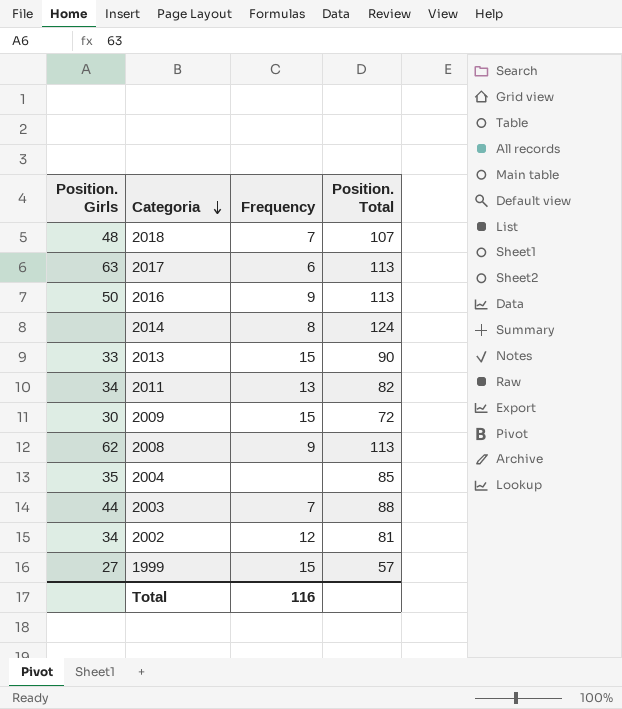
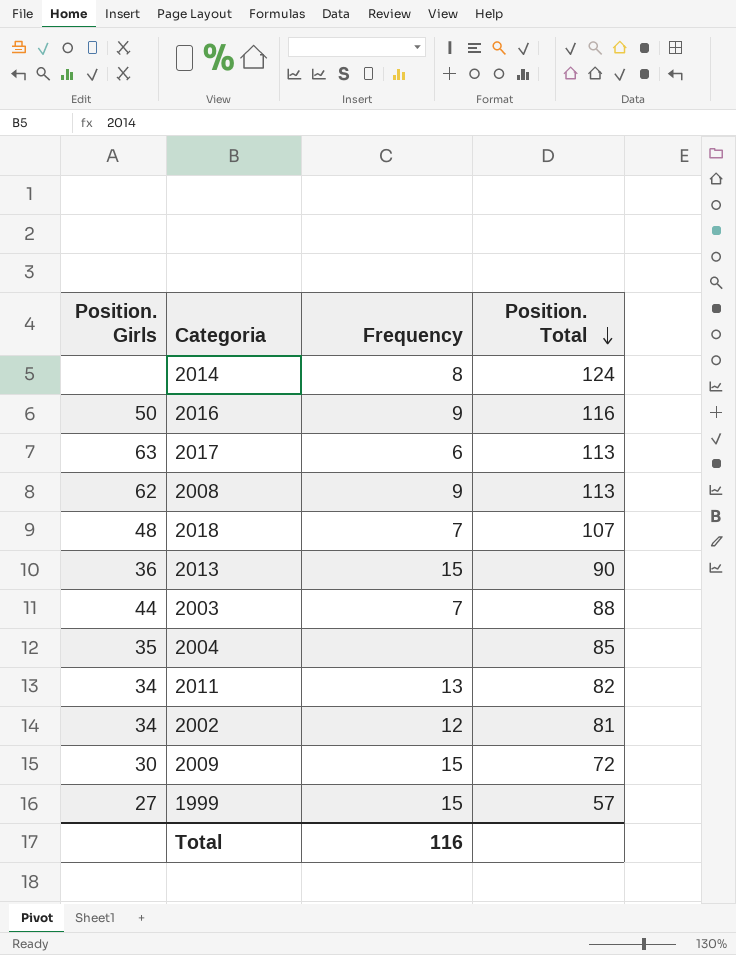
row order: Categoria descending -> Position. Total descending
2016 | Position. Total: 113 -> 116
2013 | Position. Girls: 33 -> 36

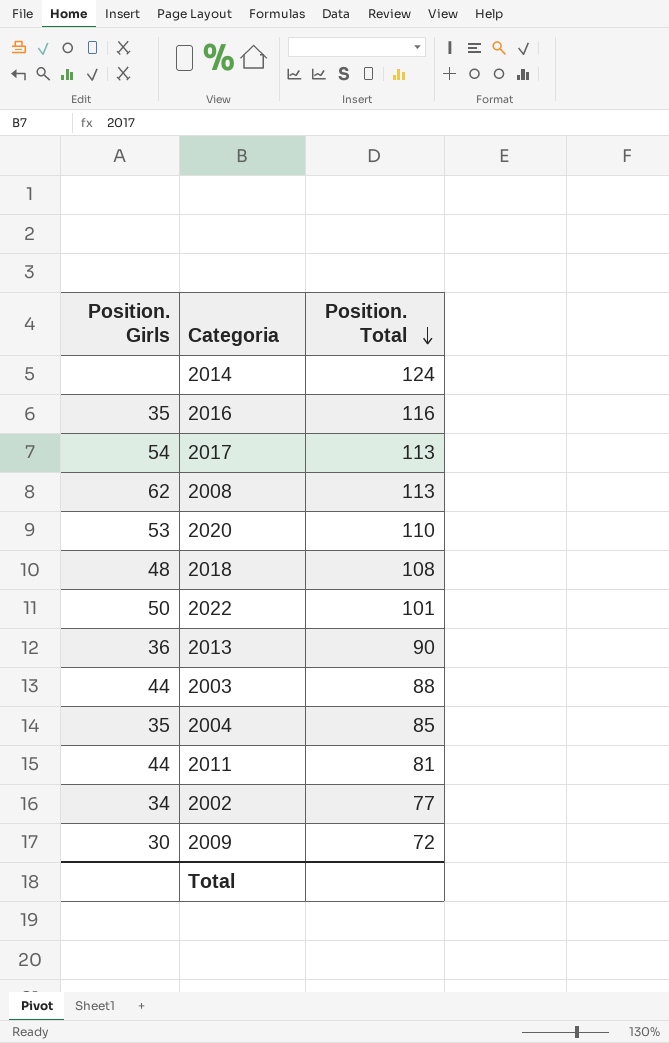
column Frequency | position: 3 -> none
row 1999: 27 | 15 | 57 -> none
2016 | Position. Girls: 50 -> 35
2017 | Position. Girls: 63 -> 54
row 2020: none -> 53 | 110
2018 | Position. Total: 107 -> 108
row 2022: none -> 50 | 101
2011 | Position. Girls: 34 -> 44
2011 | Position. Total: 82 -> 81
2002 | Position. Total: 81 -> 77

